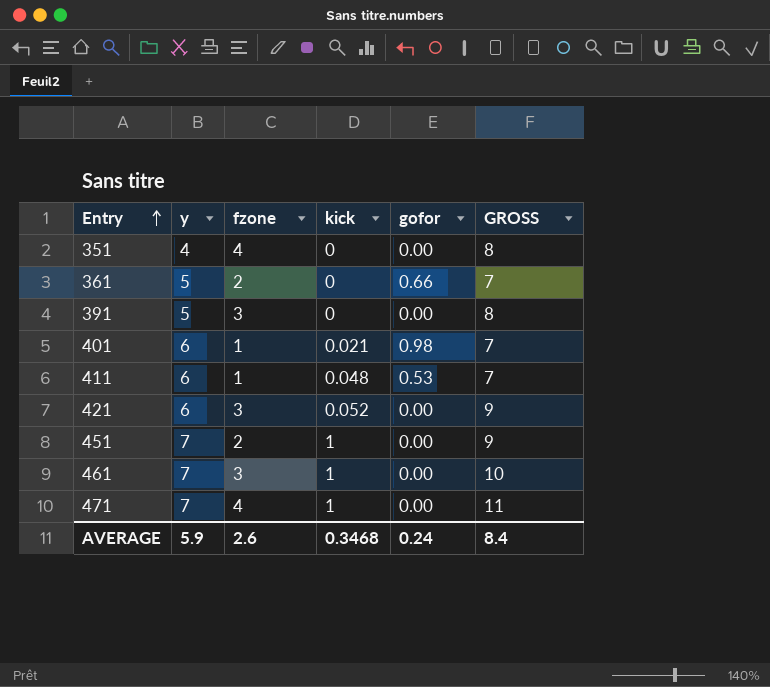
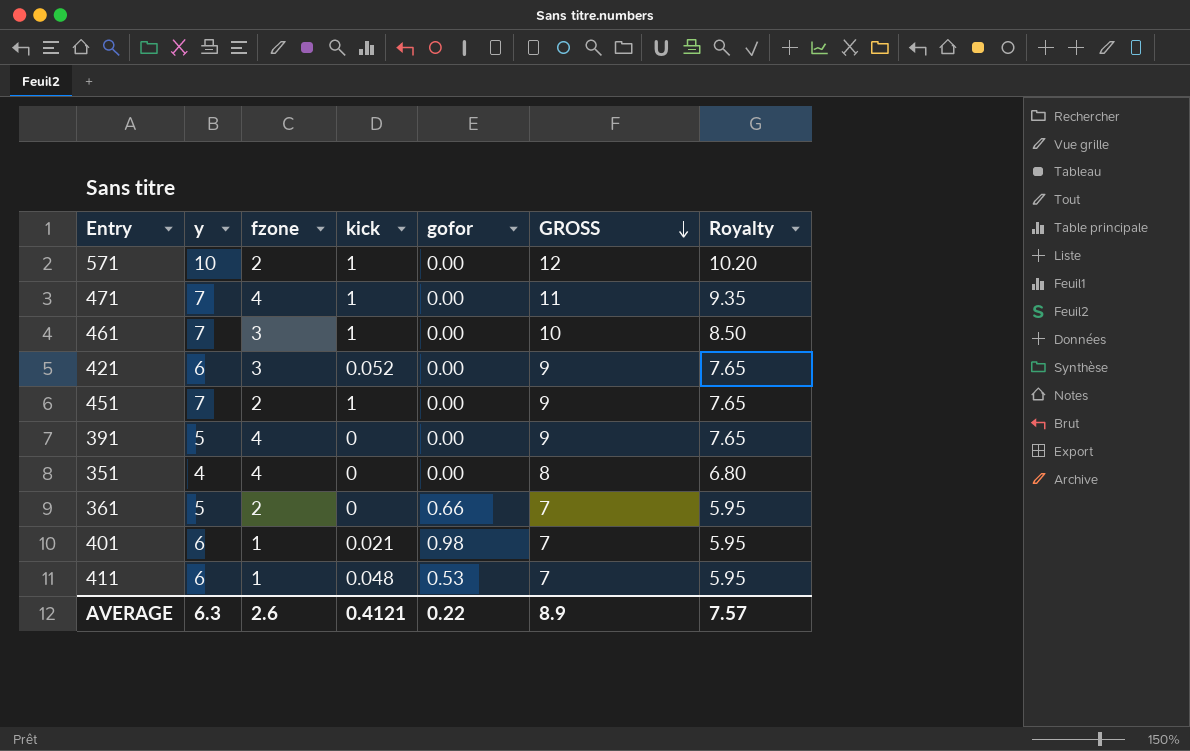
row order: Entry ascending -> GROSS descending
column Royalty | formula: none -> [GROSS] * 0.85
row 571: none -> 10 | 2 | 1 | 0.00 | 12 | 10.20
391 | fzone: 3 -> 4
391 | GROSS: 8 -> 9
AVERAGE | y: 5.9 -> 6.3
AVERAGE | kick: 0.3468 -> 0.4121
AVERAGE | gofor: 0.24 -> 0.22
AVERAGE | GROSS: 8.4 -> 8.9

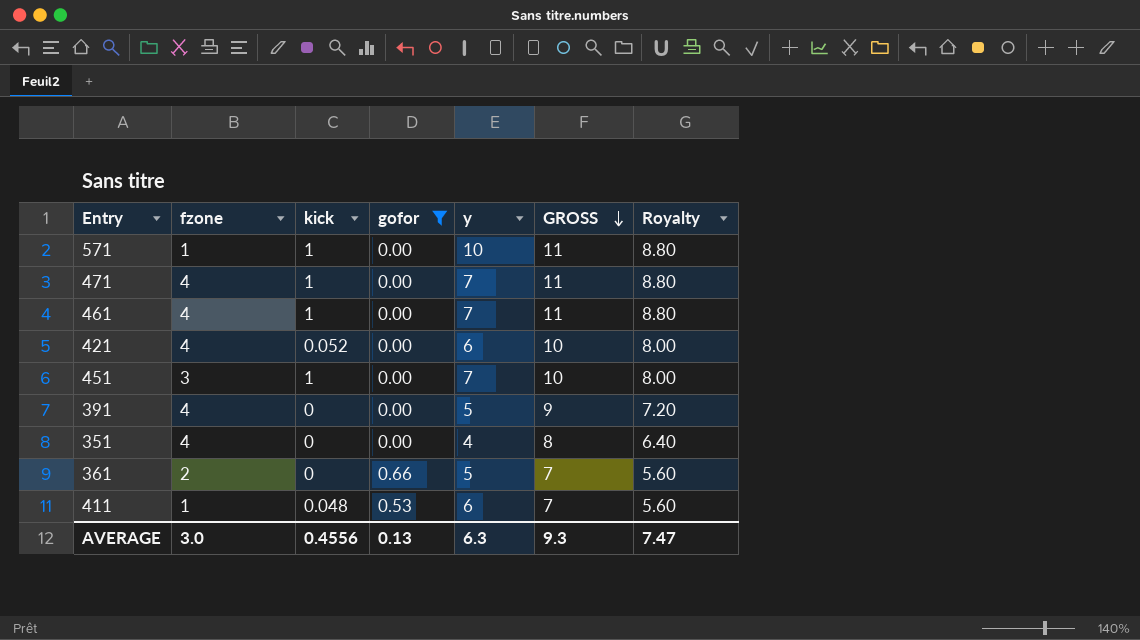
filter: none -> gofor != 0.98
column y | position: 2 -> 5
column Royalty | formula: [GROSS] * 0.85 -> [GROSS] * 0.8
571 | fzone: 2 -> 1
571 | GROSS: 12 -> 11
461 | fzone: 3 -> 4
461 | GROSS: 10 -> 11
421 | fzone: 3 -> 4
421 | GROSS: 9 -> 10
451 | fzone: 2 -> 3
451 | GROSS: 9 -> 10
AVERAGE | fzone: 2.6 -> 3.0
AVERAGE | kick: 0.4121 -> 0.4556
AVERAGE | gofor: 0.22 -> 0.13
AVERAGE | GROSS: 8.9 -> 9.3
AVERAGE | Royalty: 7.57 -> 7.47

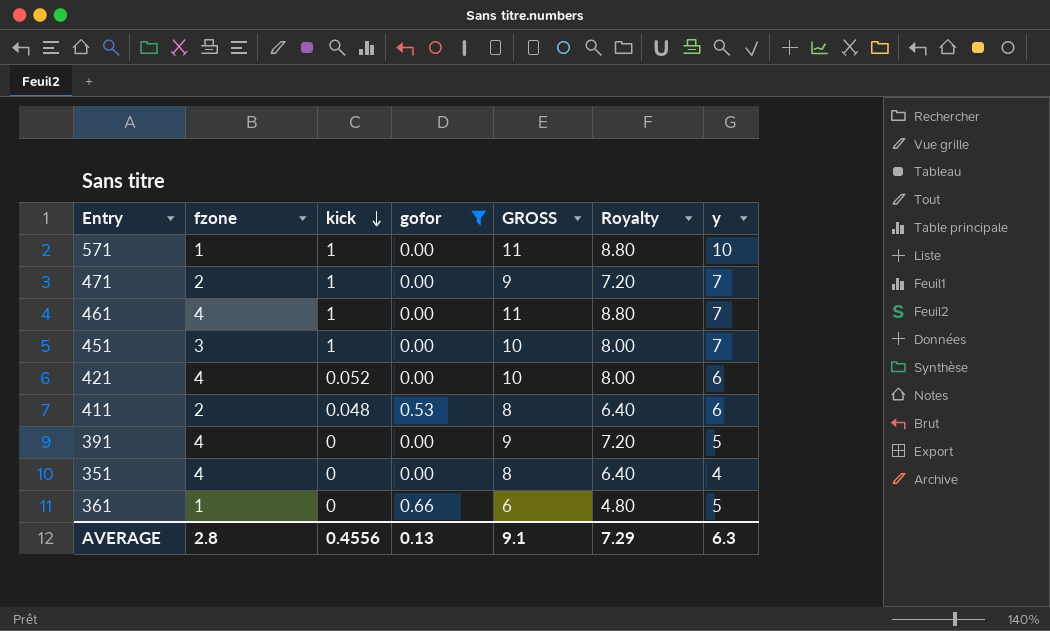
row order: GROSS descending -> kick descending
column y | position: 5 -> 7
471 | fzone: 4 -> 2
471 | GROSS: 11 -> 9
471 | Royalty: 8.80 -> 7.20
411 | fzone: 1 -> 2
411 | GROSS: 7 -> 8
411 | Royalty: 5.60 -> 6.40
361 | fzone: 2 -> 1
361 | GROSS: 7 -> 6
361 | Royalty: 5.60 -> 4.80
AVERAGE | fzone: 3.0 -> 2.8
AVERAGE | GROSS: 9.3 -> 9.1
AVERAGE | Royalty: 7.47 -> 7.29

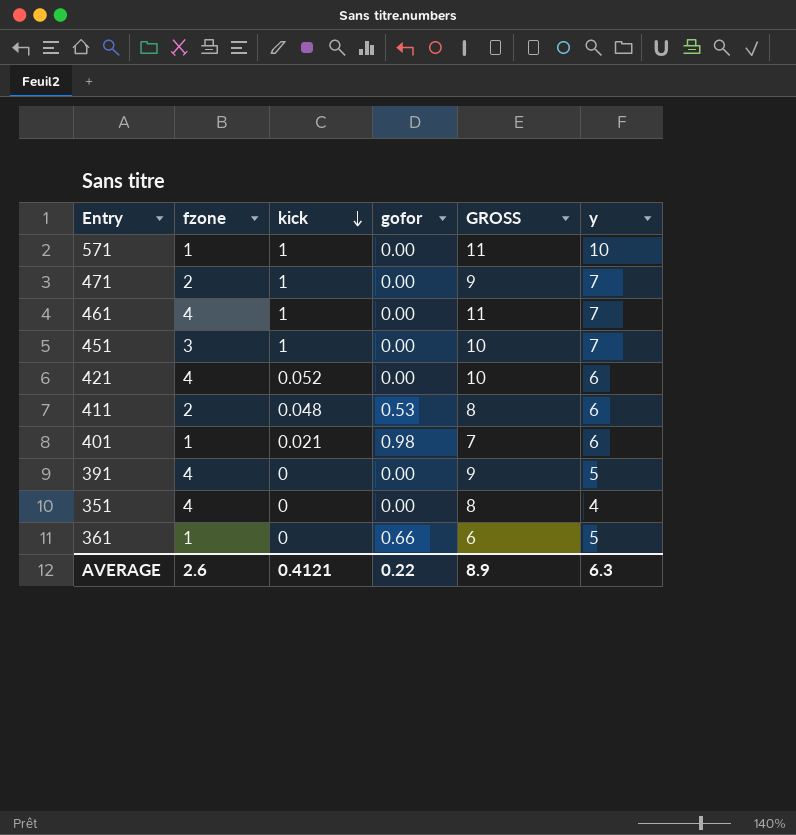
filter: gofor != 0.98 -> none
column Royalty | formula: [GROSS] * 0.8 -> none
AVERAGE | fzone: 2.8 -> 2.6
AVERAGE | kick: 0.4556 -> 0.4121
AVERAGE | gofor: 0.13 -> 0.22
AVERAGE | GROSS: 9.1 -> 8.9

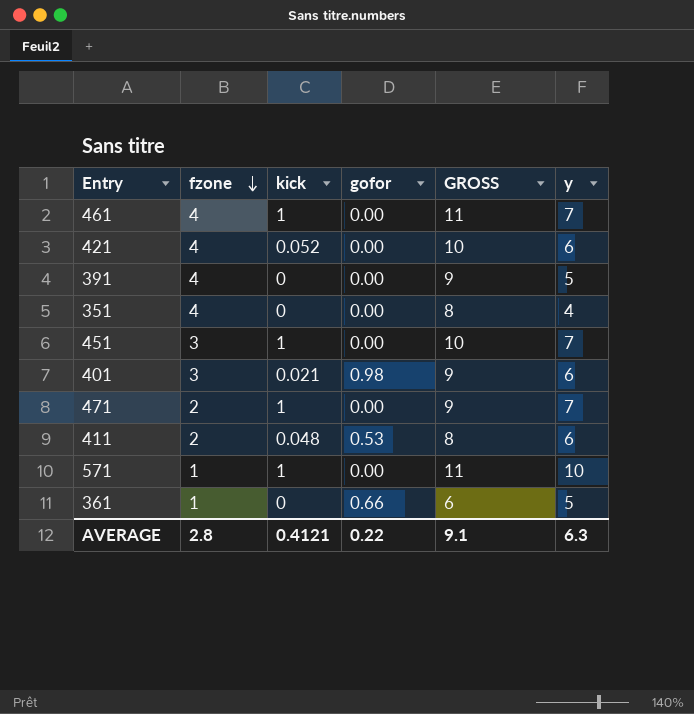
row order: kick descending -> fzone descending
401 | fzone: 1 -> 3
401 | GROSS: 7 -> 9
AVERAGE | fzone: 2.6 -> 2.8
AVERAGE | GROSS: 8.9 -> 9.1

